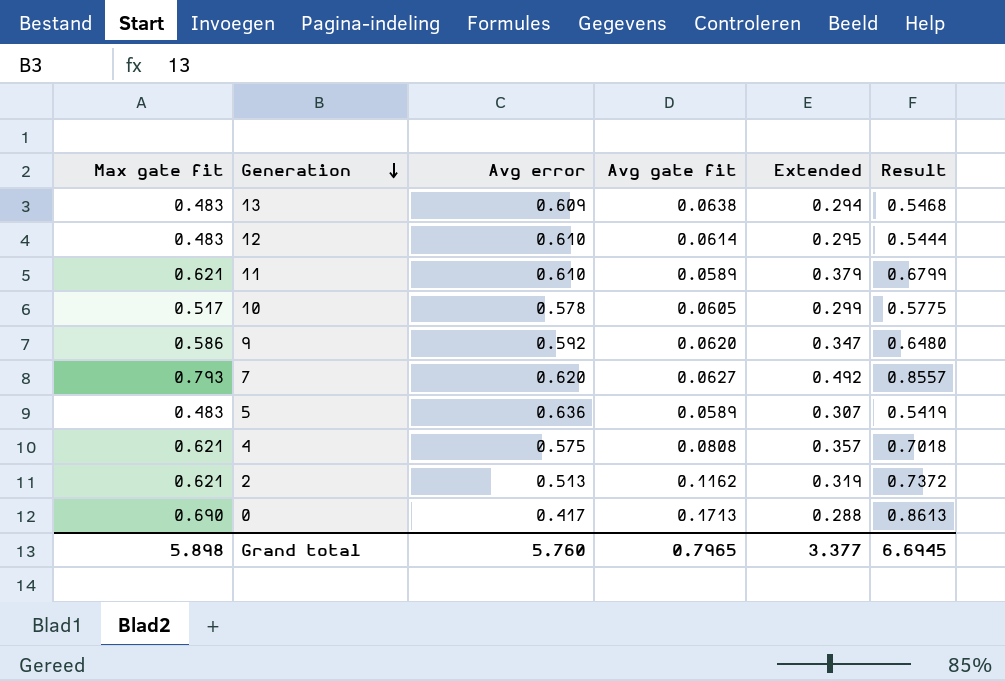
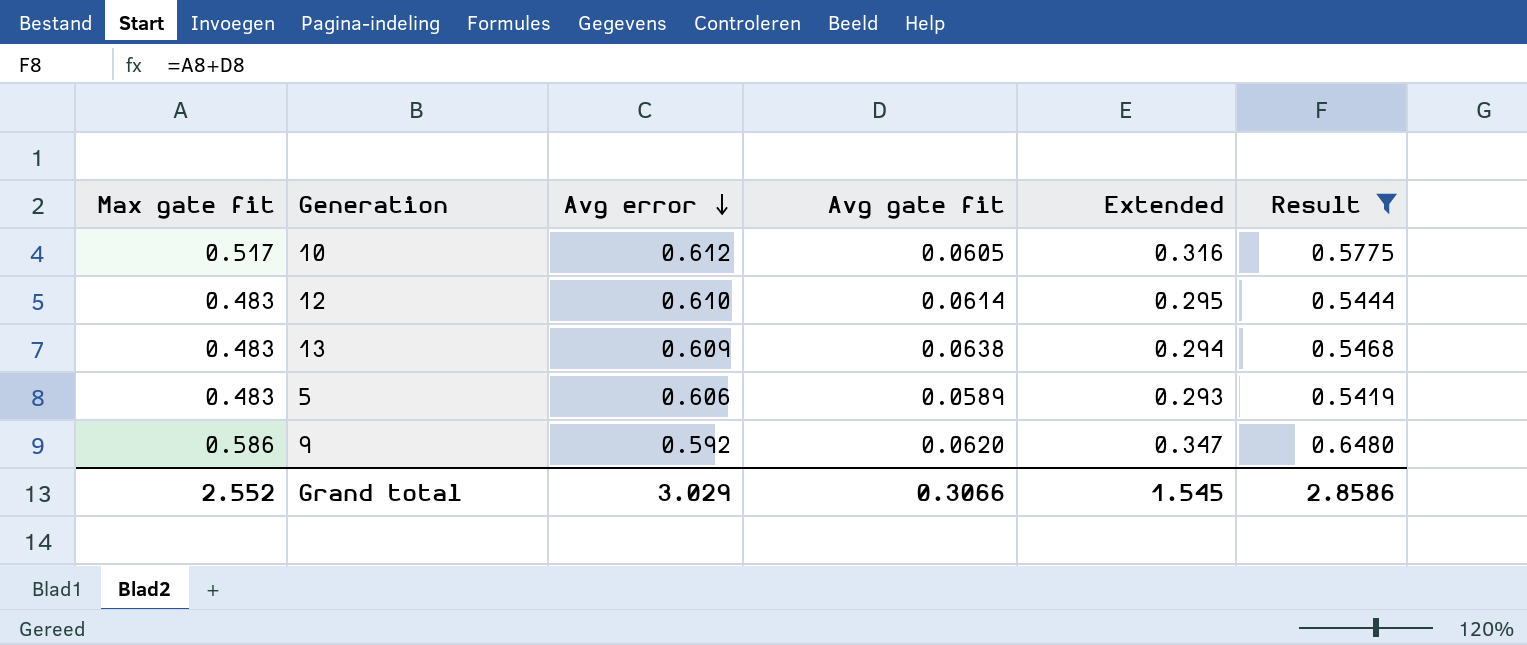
filter: none -> Result <= 0.6480
row order: Generation descending -> Avg error descending
10 | Avg error: 0.578 -> 0.612
10 | Extended: 0.299 -> 0.316
5 | Avg error: 0.636 -> 0.606
5 | Extended: 0.307 -> 0.293
Grand total | Max gate fit: 5.898 -> 2.552
Grand total | Avg error: 5.760 -> 3.029
Grand total | Avg gate fit: 0.7965 -> 0.3066
Grand total | Extended: 3.377 -> 1.545
Grand total | Result: 6.6945 -> 2.8586

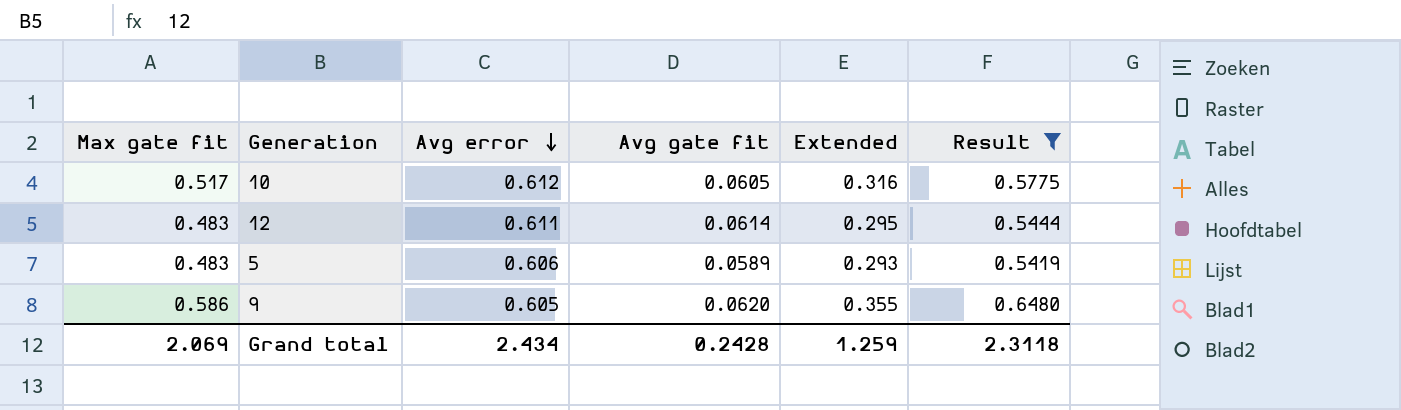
row 13: 0.483 | 0.609 | 0.0638 | 0.294 | 0.5468 -> none
12 | Avg error: 0.610 -> 0.611
9 | Avg error: 0.592 -> 0.605
9 | Extended: 0.347 -> 0.355
Grand total | Max gate fit: 2.552 -> 2.069
Grand total | Avg error: 3.029 -> 2.434
Grand total | Avg gate fit: 0.3066 -> 0.2428
Grand total | Extended: 1.545 -> 1.259
Grand total | Result: 2.8586 -> 2.3118

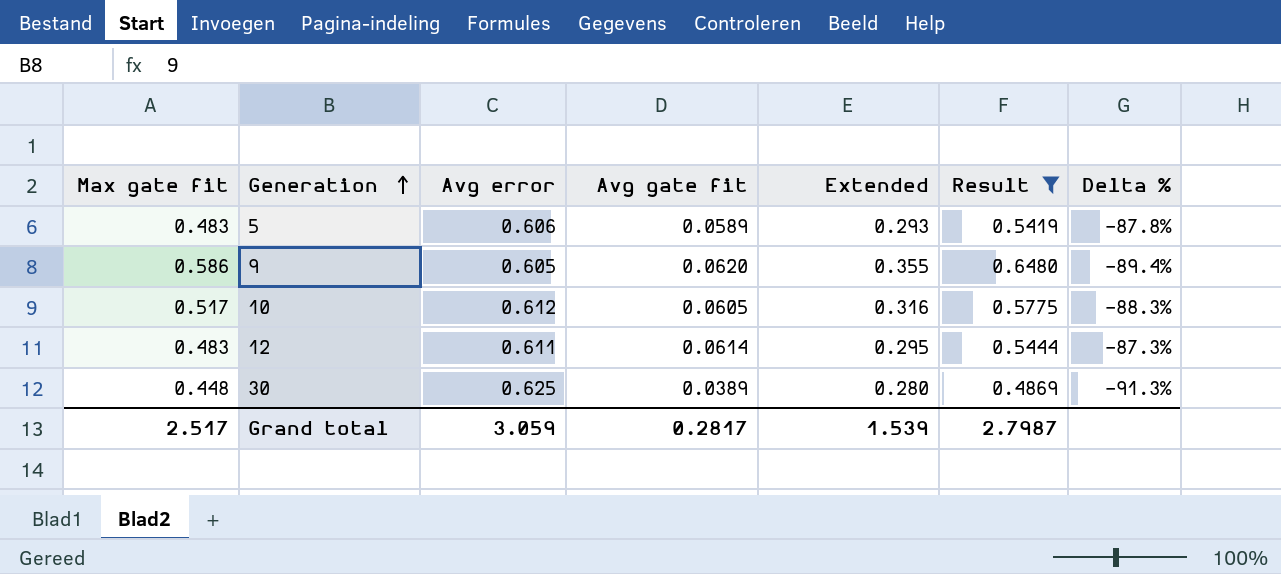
row order: Avg error descending -> Generation ascending
column Delta % | formula: none -> ([Avg gate fit] - [Max gate fit]) / [Max gate fit]
row 30: none -> 0.448 | 0.625 | 0.0389 | 0.280 | 0.4869 | -91.3%
Grand total | Max gate fit: 2.069 -> 2.517
Grand total | Avg error: 2.434 -> 3.059
Grand total | Avg gate fit: 0.2428 -> 0.2817
Grand total | Extended: 1.259 -> 1.539
Grand total | Result: 2.3118 -> 2.7987

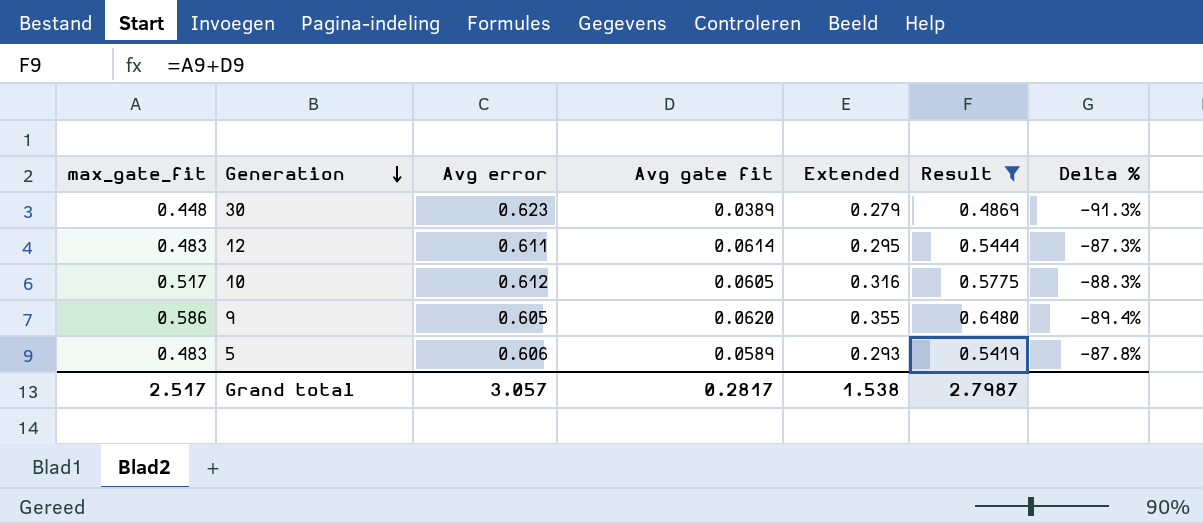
row order: Generation ascending -> Generation descending
column name: Max gate fit -> max_gate_fit
30 | Avg error: 0.625 -> 0.623
30 | Extended: 0.280 -> 0.279
Grand total | Avg error: 3.059 -> 3.057
Grand total | Extended: 1.539 -> 1.538

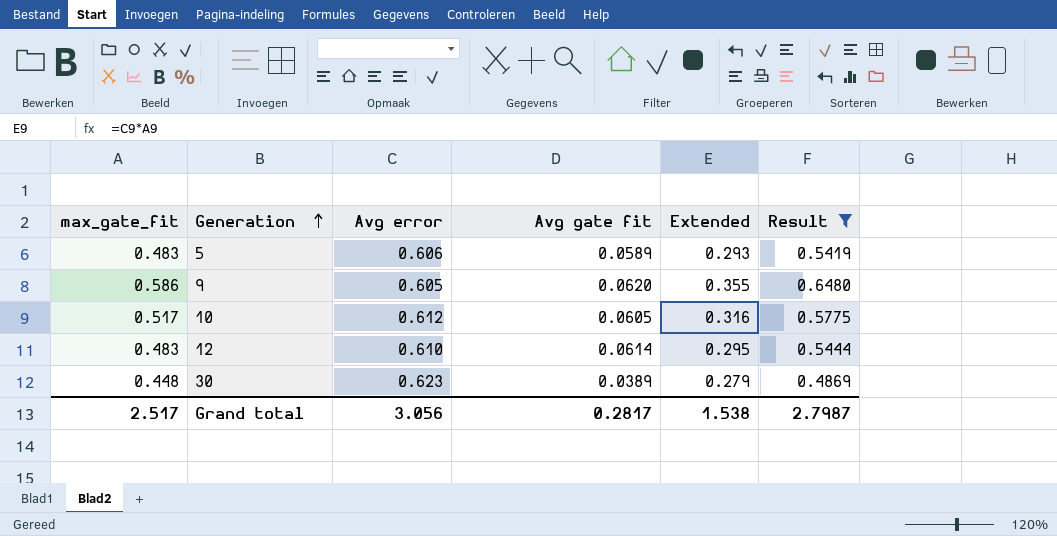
row order: Generation descending -> Generation ascending
column Delta % | formula: ([Avg gate fit] - [max_gate_fit]) / [max_gate_fit] -> none
12 | Avg error: 0.611 -> 0.610
Grand total | Avg error: 3.057 -> 3.056

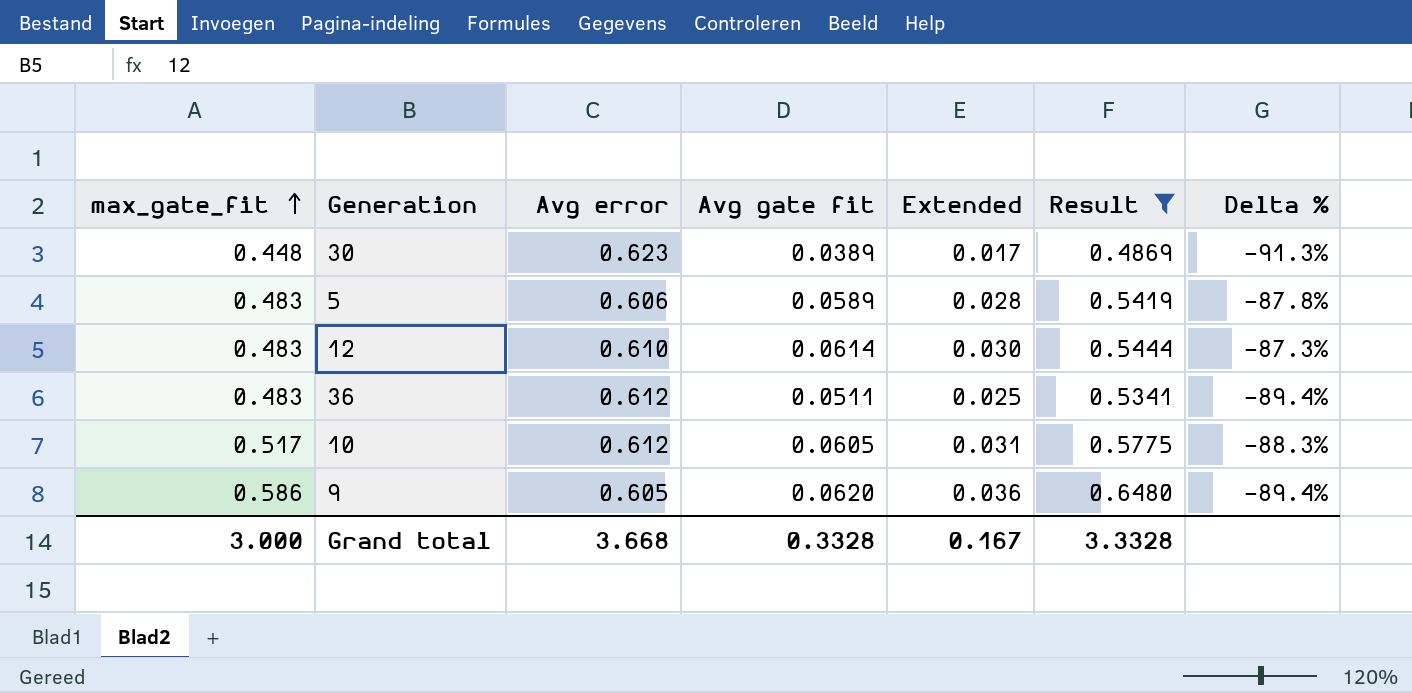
row order: Generation ascending -> max_gate_fit ascending
column Extended | formula: [max_gate_fit] * [Avg error] -> [max_gate_fit] * [Avg gate fit]
column Delta % | formula: none -> ([Avg gate fit] - [max_gate_fit]) / [max_gate_fit]
row 36: none -> 0.483 | 0.612 | 0.0511 | 0.025 | 0.5341 | -89.4%
Grand total | max_gate_fit: 2.517 -> 3.000
Grand total | Avg error: 3.056 -> 3.668
Grand total | Avg gate fit: 0.2817 -> 0.3328
Grand total | Extended: 1.538 -> 0.167
Grand total | Result: 2.7987 -> 3.3328

